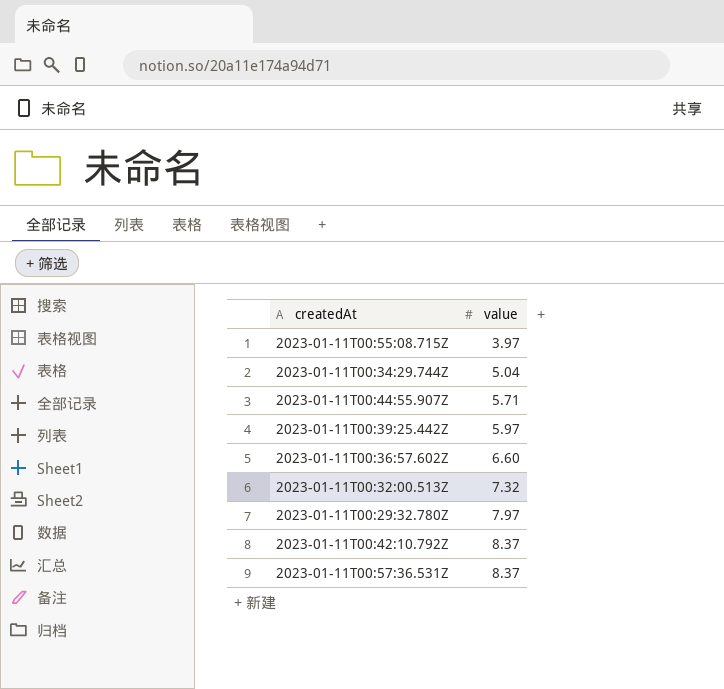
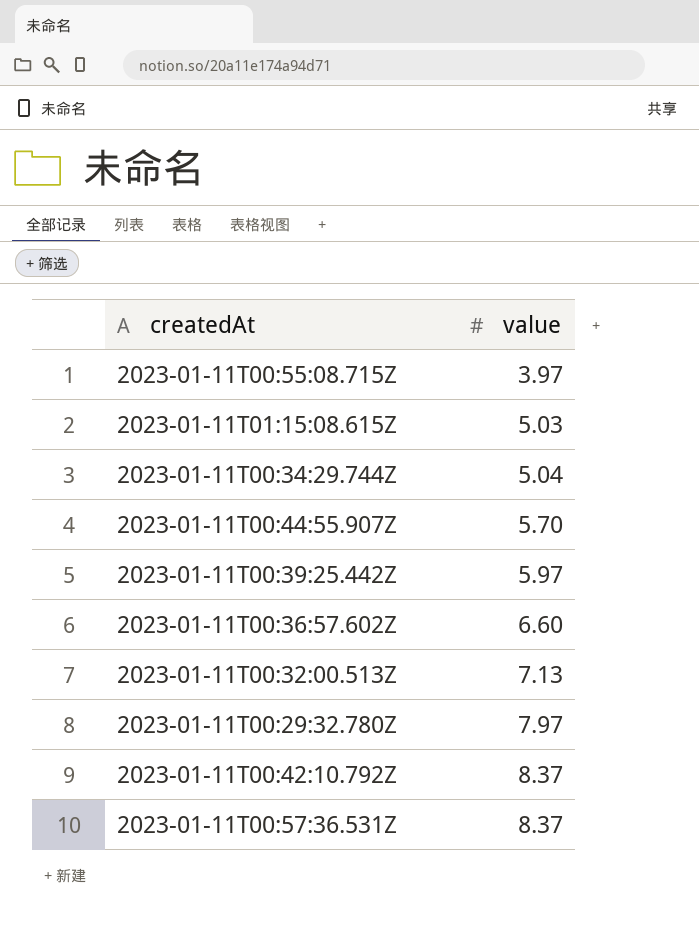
row 2023-01-11T01:15:08.615Z: none -> 5.03
2023-01-11T00:44:55.907Z | value: 5.71 -> 5.70
2023-01-11T00:32:00.513Z | value: 7.32 -> 7.13

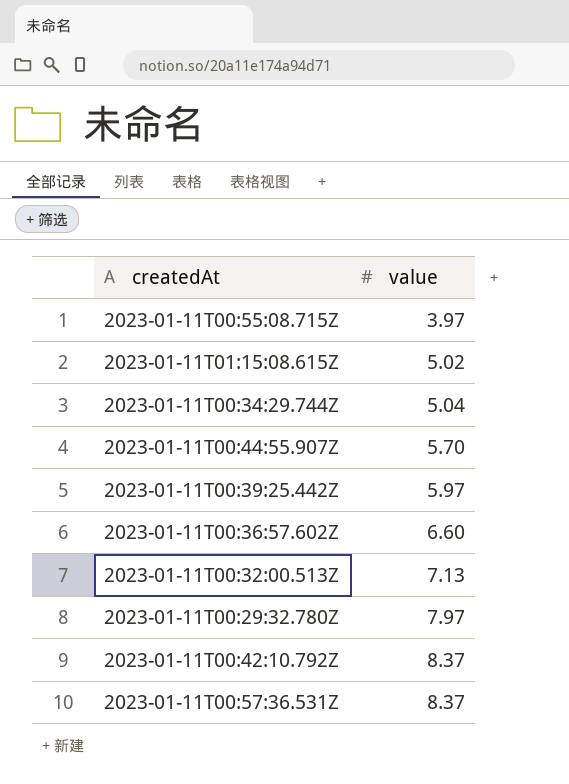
2023-01-11T01:15:08.615Z | value: 5.03 -> 5.02

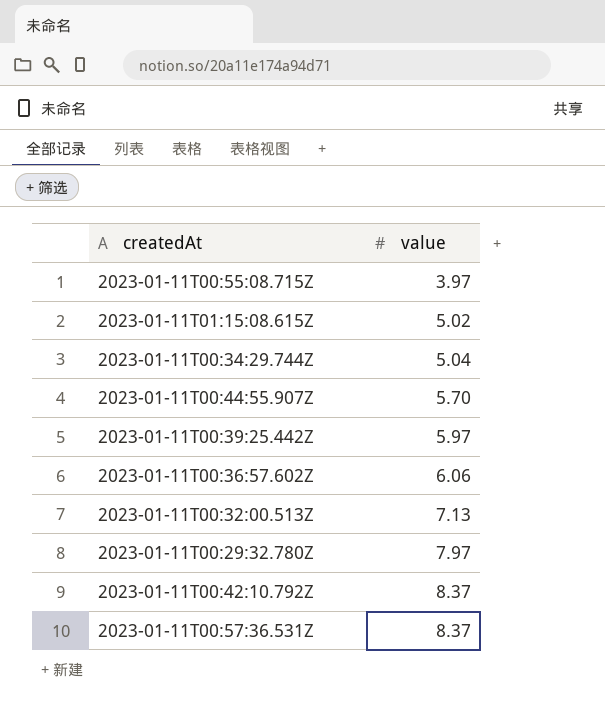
2023-01-11T00:36:57.602Z | value: 6.60 -> 6.06

